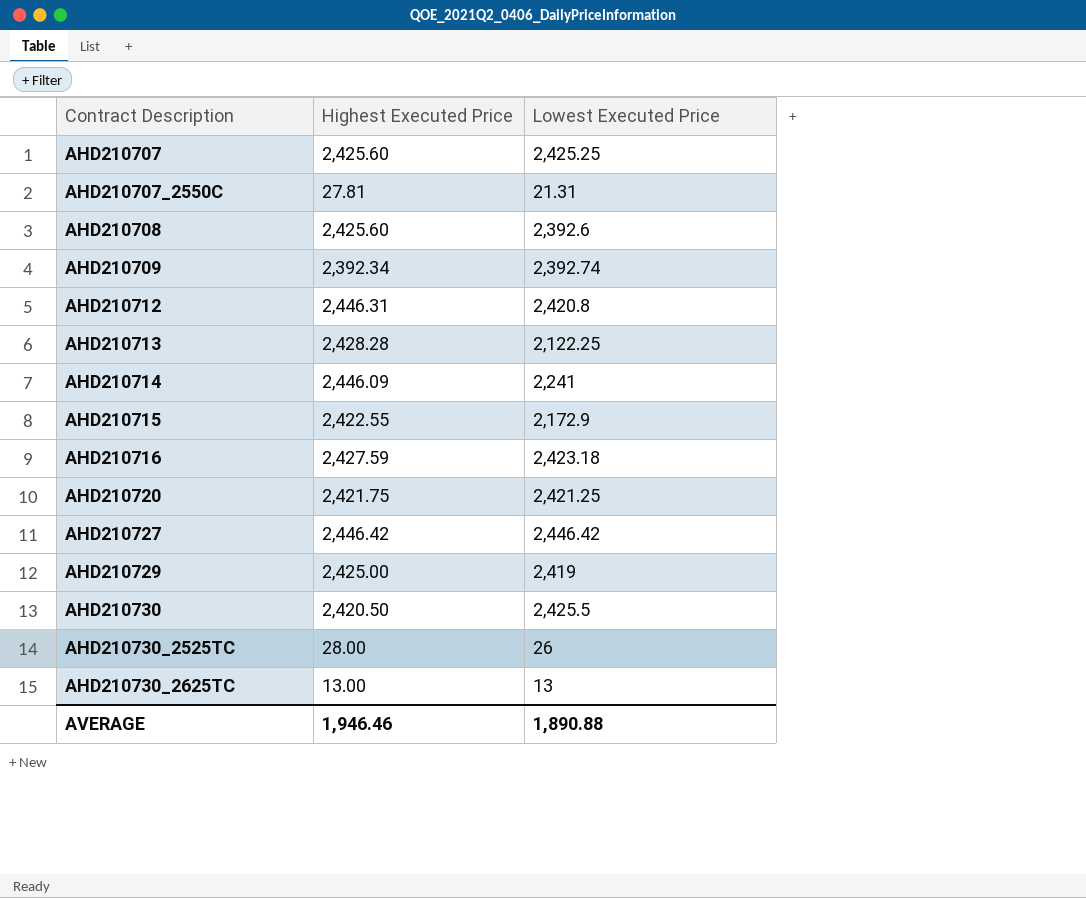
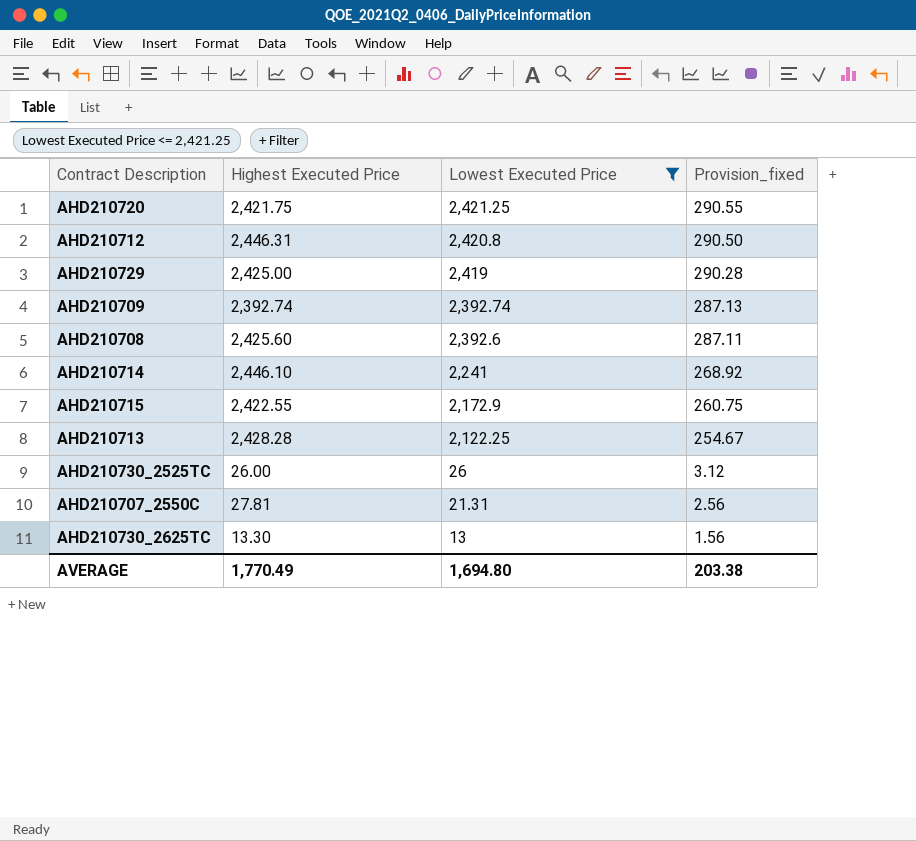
filter: none -> Lowest Executed Price <= 2,421.25
row order: Contract Description ascending -> Lowest Executed Price descending
column Provision_fixed | formula: none -> [Lowest Executed Price] * 0.12
AHD210709 | Highest Executed Price: 2,392.34 -> 2,392.74
AHD210714 | Highest Executed Price: 2,446.09 -> 2,446.10
AHD210730_2525TC | Highest Executed Price: 28.00 -> 26.00
AHD210730_2625TC | Highest Executed Price: 13.00 -> 13.30
AVERAGE | Highest Executed Price: 1,946.46 -> 1,770.49
AVERAGE | Lowest Executed Price: 1,890.88 -> 1,694.80

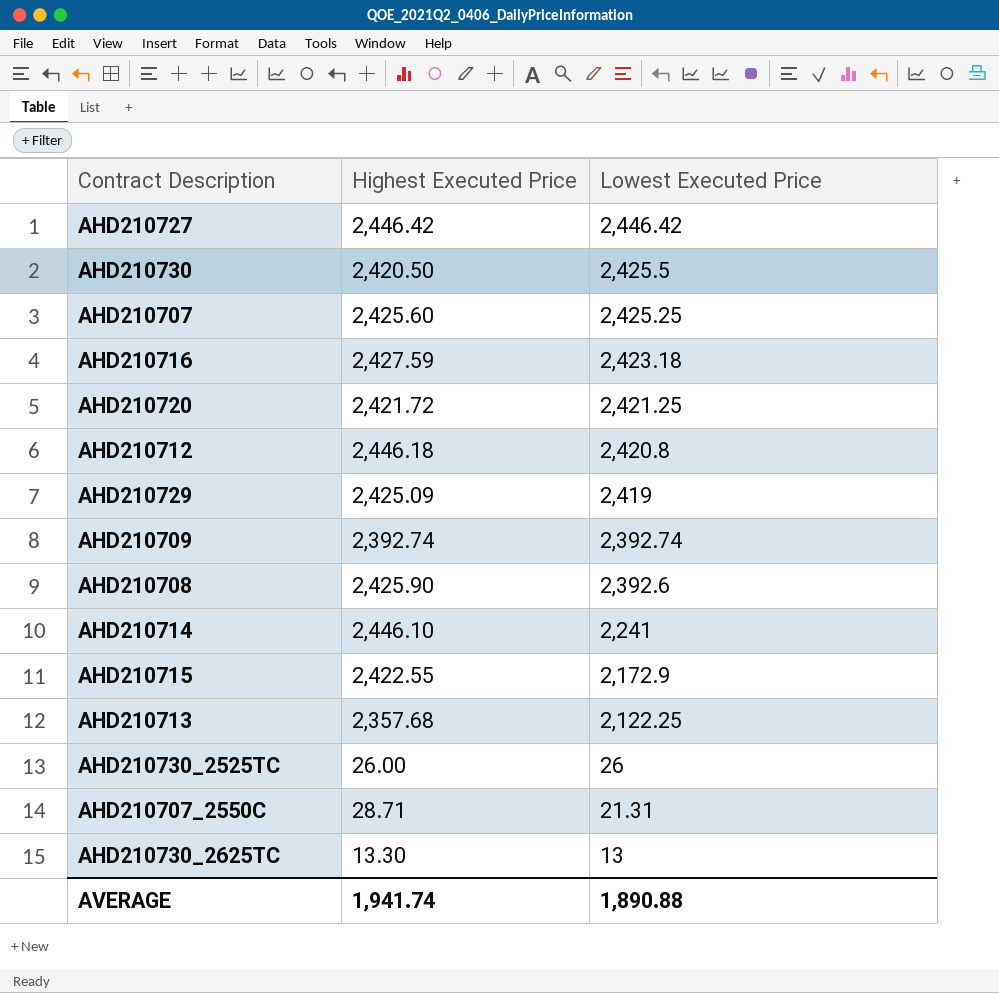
filter: Lowest Executed Price <= 2,421.25 -> none
column Provision_fixed | formula: [Lowest Executed Price] * 0.12 -> none
AHD210720 | Highest Executed Price: 2,421.75 -> 2,421.72
AHD210712 | Highest Executed Price: 2,446.31 -> 2,446.18
AHD210729 | Highest Executed Price: 2,425.00 -> 2,425.09
AHD210708 | Highest Executed Price: 2,425.60 -> 2,425.90
AHD210713 | Highest Executed Price: 2,428.28 -> 2,357.68
AHD210707_2550C | Highest Executed Price: 27.81 -> 28.71
AVERAGE | Highest Executed Price: 1,770.49 -> 1,941.74
AVERAGE | Lowest Executed Price: 1,694.80 -> 1,890.88

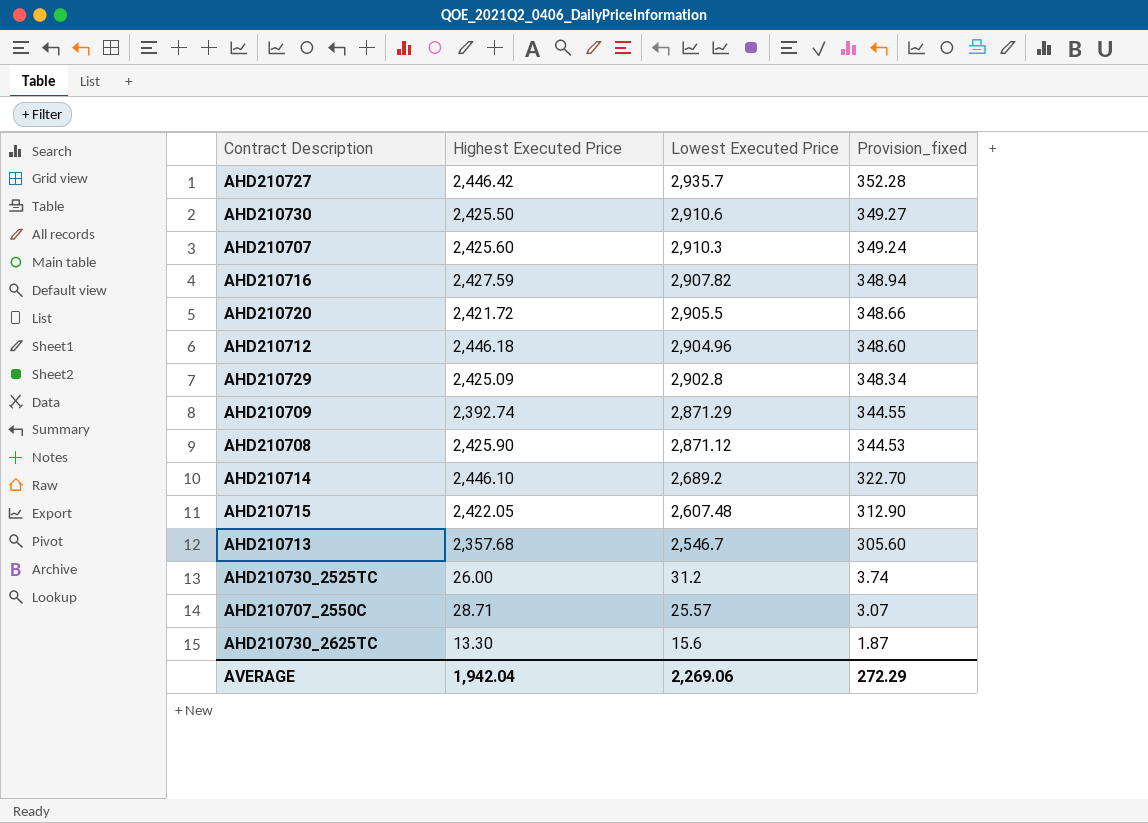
column Provision_fixed | formula: none -> [Lowest Executed Price] * 0.12
AHD210727 | Lowest Executed Price: 2,446.42 -> 2,935.7
AHD210730 | Highest Executed Price: 2,420.50 -> 2,425.50
AHD210730 | Lowest Executed Price: 2,425.5 -> 2,910.6
AHD210707 | Lowest Executed Price: 2,425.25 -> 2,910.3
AHD210716 | Lowest Executed Price: 2,423.18 -> 2,907.82
AHD210720 | Lowest Executed Price: 2,421.25 -> 2,905.5
AHD210712 | Lowest Executed Price: 2,420.8 -> 2,904.96
AHD210729 | Lowest Executed Price: 2,419 -> 2,902.8
AHD210709 | Lowest Executed Price: 2,392.74 -> 2,871.29
AHD210708 | Lowest Executed Price: 2,392.6 -> 2,871.12
AHD210714 | Lowest Executed Price: 2,241 -> 2,689.2
AHD210715 | Highest Executed Price: 2,422.55 -> 2,422.05
AHD210715 | Lowest Executed Price: 2,172.9 -> 2,607.48
AHD210713 | Lowest Executed Price: 2,122.25 -> 2,546.7
AHD210730_2525TC | Lowest Executed Price: 26 -> 31.2
AHD210707_2550C | Lowest Executed Price: 21.31 -> 25.57
AHD210730_2625TC | Lowest Executed Price: 13 -> 15.6
AVERAGE | Highest Executed Price: 1,941.74 -> 1,942.04
AVERAGE | Lowest Executed Price: 1,890.88 -> 2,269.06

